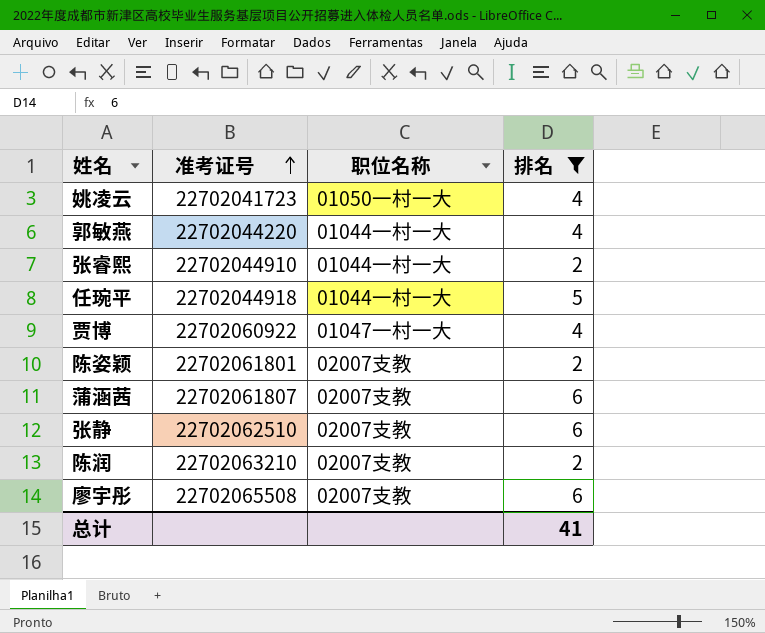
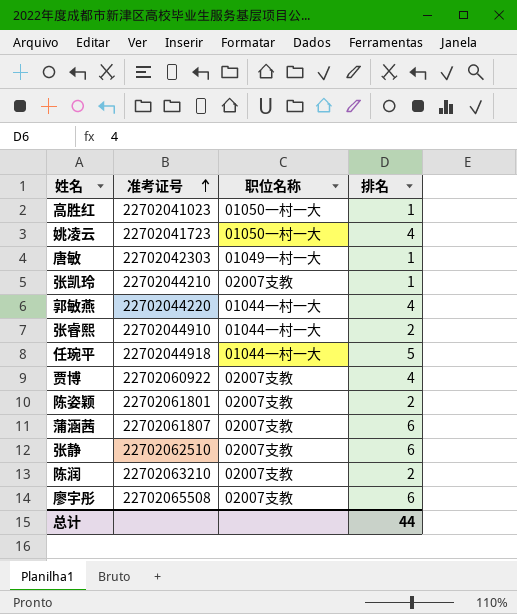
filter: 排名 != 1 -> none
贾博 | 职位名称: 01047一村一大 -> 02007支教
总计 | 排名: 41 -> 44

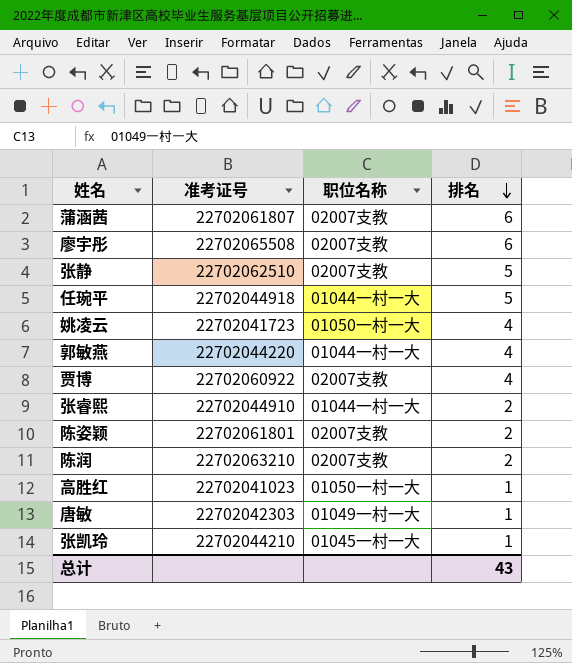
row order: 准考证号 ascending -> 排名 descending
张静 | 排名: 6 -> 5
张凯玲 | 职位名称: 02007支教 -> 01045一村一大
总计 | 排名: 44 -> 43

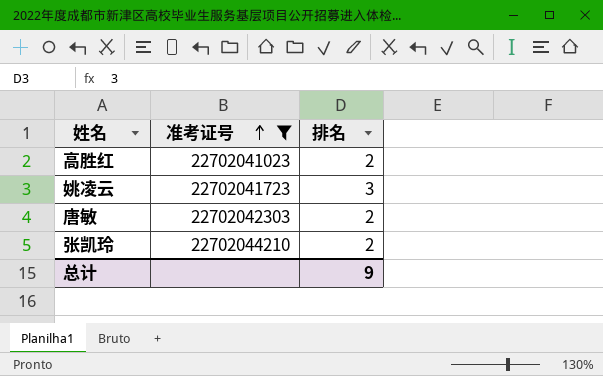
filter: none -> 准考证号 <= 22702044210
row order: 排名 descending -> 准考证号 ascending
column 职位名称 | position: 3 -> none
高胜红 | 排名: 1 -> 2
姚凌云 | 排名: 4 -> 3
唐敏 | 排名: 1 -> 2
张凯玲 | 排名: 1 -> 2
总计 | 排名: 43 -> 9

